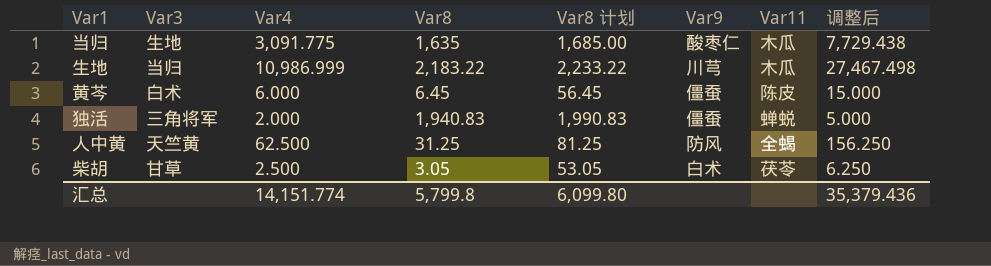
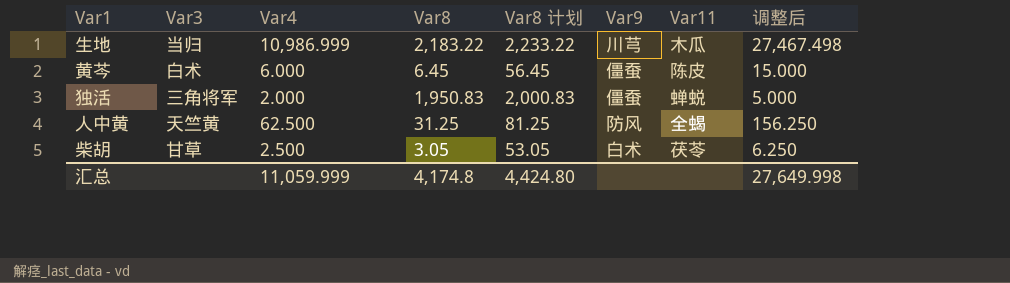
row 当归: 生地 | 3,091.775 | 1,635 | 1,685.00 | 酸枣仁 | 木瓜 | 7,729.438 -> none
独活 | Var8: 1,940.83 -> 1,950.83
独活 | Var8 计划: 1,990.83 -> 2,000.83
汇总 | Var4: 14,151.774 -> 11,059.999
汇总 | Var8: 5,799.8 -> 4,174.8
汇总 | Var8 计划: 6,099.80 -> 4,424.80
汇总 | 调整后: 35,379.436 -> 27,649.998

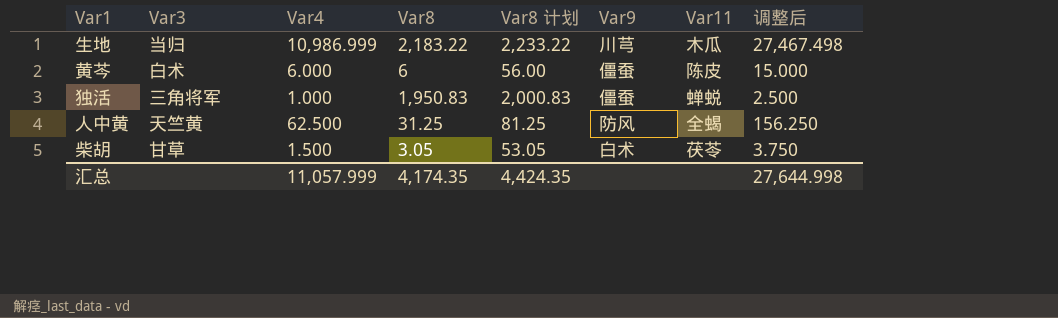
黄芩 | Var8: 6.45 -> 6
黄芩 | Var8 计划: 56.45 -> 56.00
独活 | Var4: 2.000 -> 1.000
独活 | 调整后: 5.000 -> 2.500
柴胡 | Var4: 2.500 -> 1.500
柴胡 | 调整后: 6.250 -> 3.750
汇总 | Var4: 11,059.999 -> 11,057.999
汇总 | Var8: 4,174.8 -> 4,174.35
汇总 | Var8 计划: 4,424.80 -> 4,424.35
汇总 | 调整后: 27,649.998 -> 27,644.998

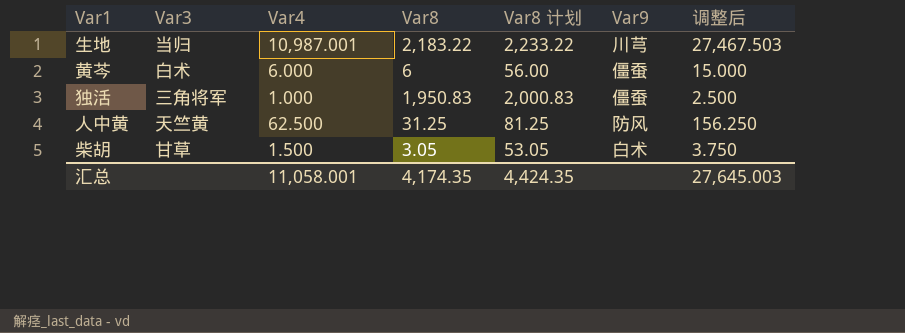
column Var11 | position: 7 -> none
生地 | Var4: 10,986.999 -> 10,987.001
生地 | 调整后: 27,467.498 -> 27,467.503
汇总 | Var4: 11,057.999 -> 11,058.001
汇总 | 调整后: 27,644.998 -> 27,645.003

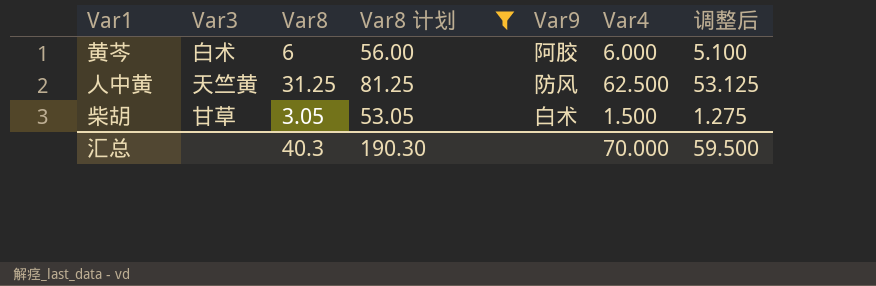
filter: none -> Var8 计划 <= 81.25
column Var4 | position: 3 -> 6
column 调整后 | formula: [Var4] * 2.5 -> [Var4] * 0.85
黄芩 | Var9: 僵蚕 -> 阿胶
汇总 | Var8: 4,174.35 -> 40.3
汇总 | Var8 计划: 4,424.35 -> 190.30
汇总 | Var4: 11,058.001 -> 70.000
汇总 | 调整后: 27,645.003 -> 59.500

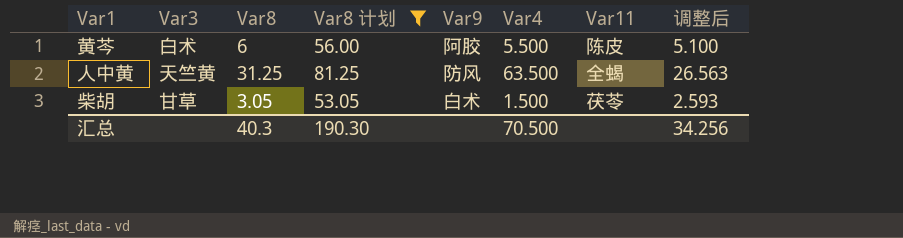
column Var11 | position: none -> 7
column 调整后 | formula: [Var4] * 0.85 -> [Var8] * 0.85
黄芩 | Var4: 6.000 -> 5.500
人中黄 | Var4: 62.500 -> 63.500
汇总 | Var4: 70.000 -> 70.500
汇总 | 调整后: 59.500 -> 34.256

